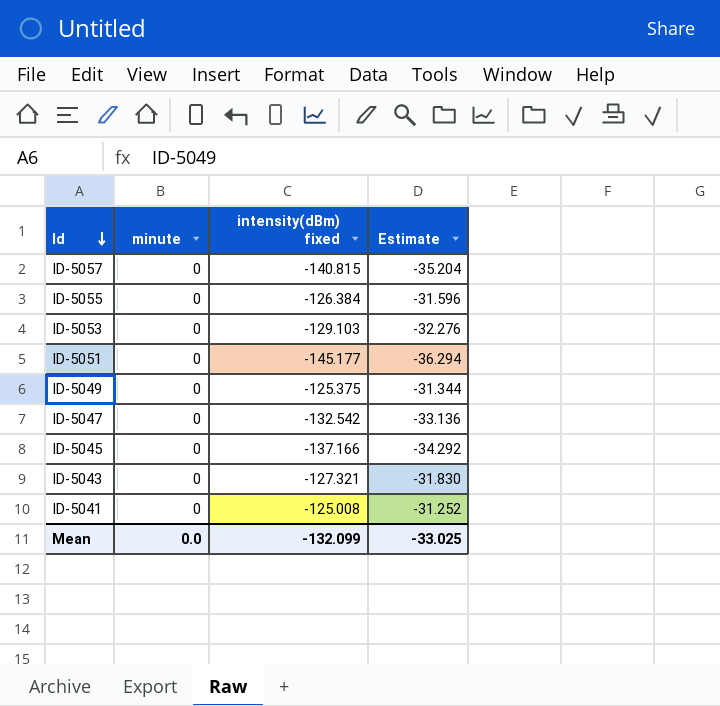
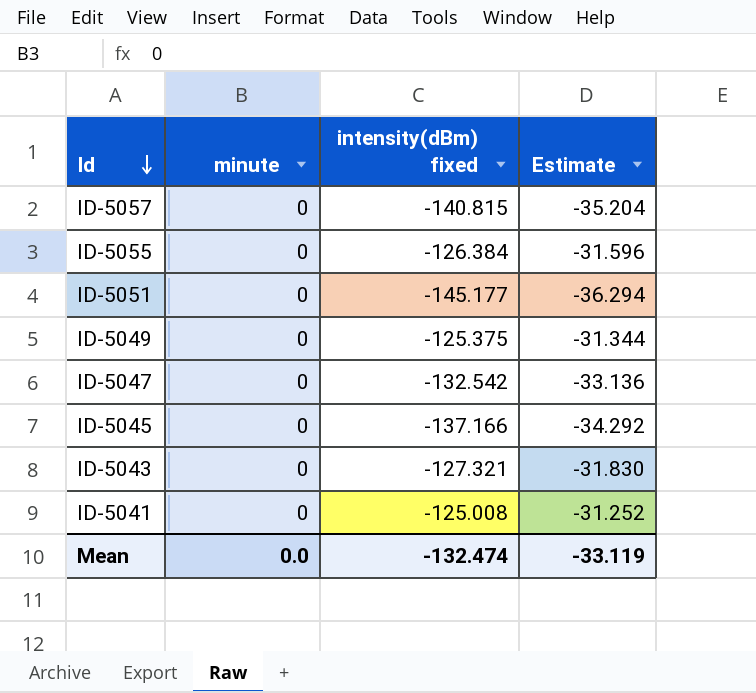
row ID-5053: 0 | -129.103 | -32.276 -> none
Mean | intensity(dBm) fixed: -132.099 -> -132.474
Mean | Estimate: -33.025 -> -33.119

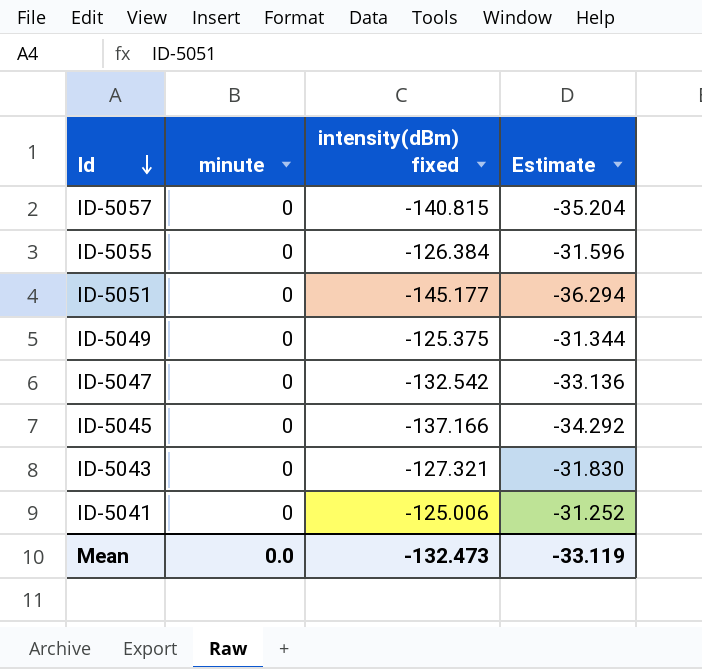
ID-5041 | intensity(dBm) fixed: -125.008 -> -125.006
Mean | intensity(dBm) fixed: -132.474 -> -132.473

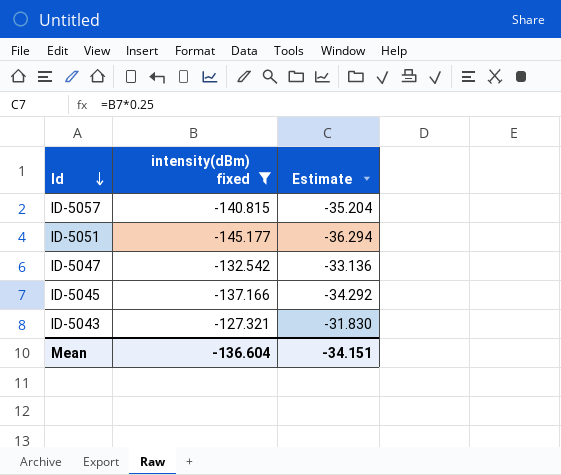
filter: none -> intensity(dBm) fixed <= -127.321
column minute | position: 2 -> none
Mean | intensity(dBm) fixed: -132.473 -> -136.604
Mean | Estimate: -33.119 -> -34.151

